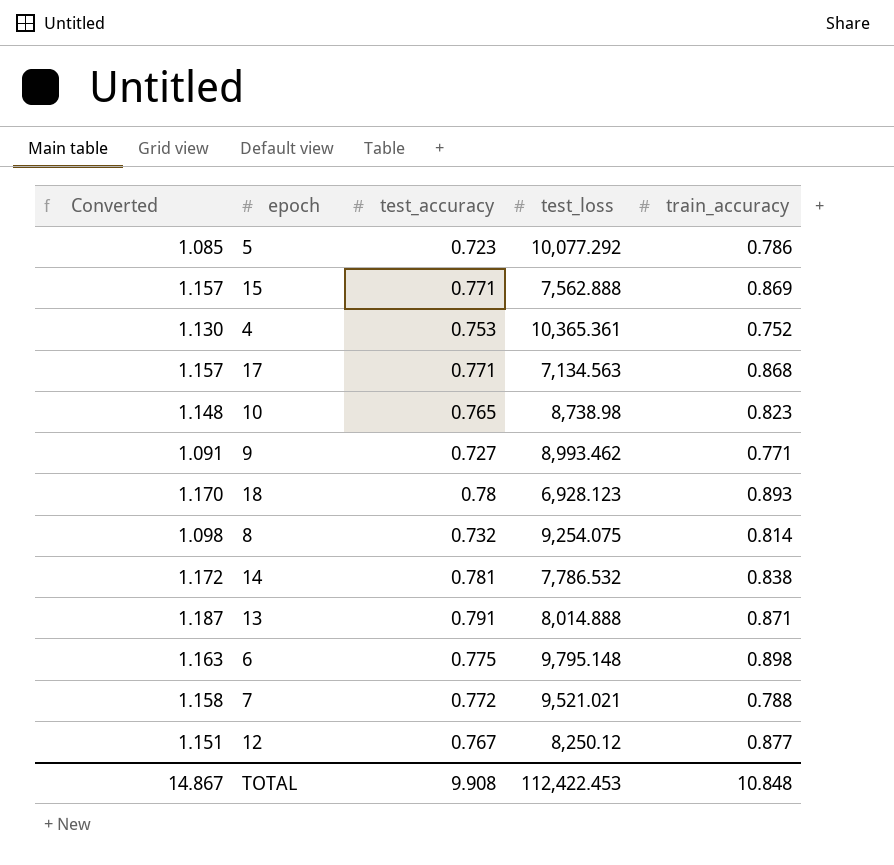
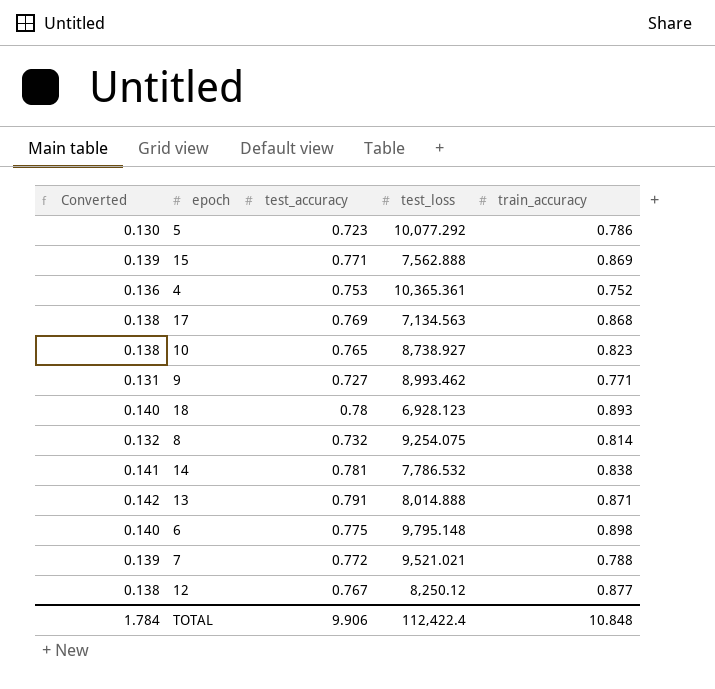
column Converted | formula: [test_accuracy] * 1.5 -> [test_accuracy] * 0.18
17 | test_accuracy: 0.771 -> 0.769
10 | test_loss: 8,738.98 -> 8,738.927
TOTAL | Converted: 14.867 -> 1.784
TOTAL | test_accuracy: 9.908 -> 9.906
TOTAL | test_loss: 112,422.453 -> 112,422.4

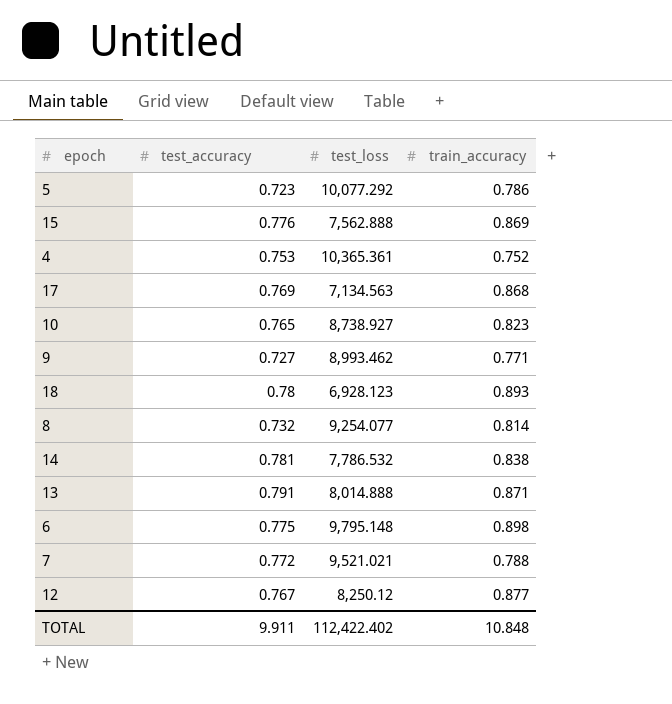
column Converted | formula: [test_accuracy] * 0.18 -> none
15 | test_accuracy: 0.771 -> 0.776
8 | test_loss: 9,254.075 -> 9,254.077
TOTAL | test_accuracy: 9.906 -> 9.911
TOTAL | test_loss: 112,422.4 -> 112,422.402

